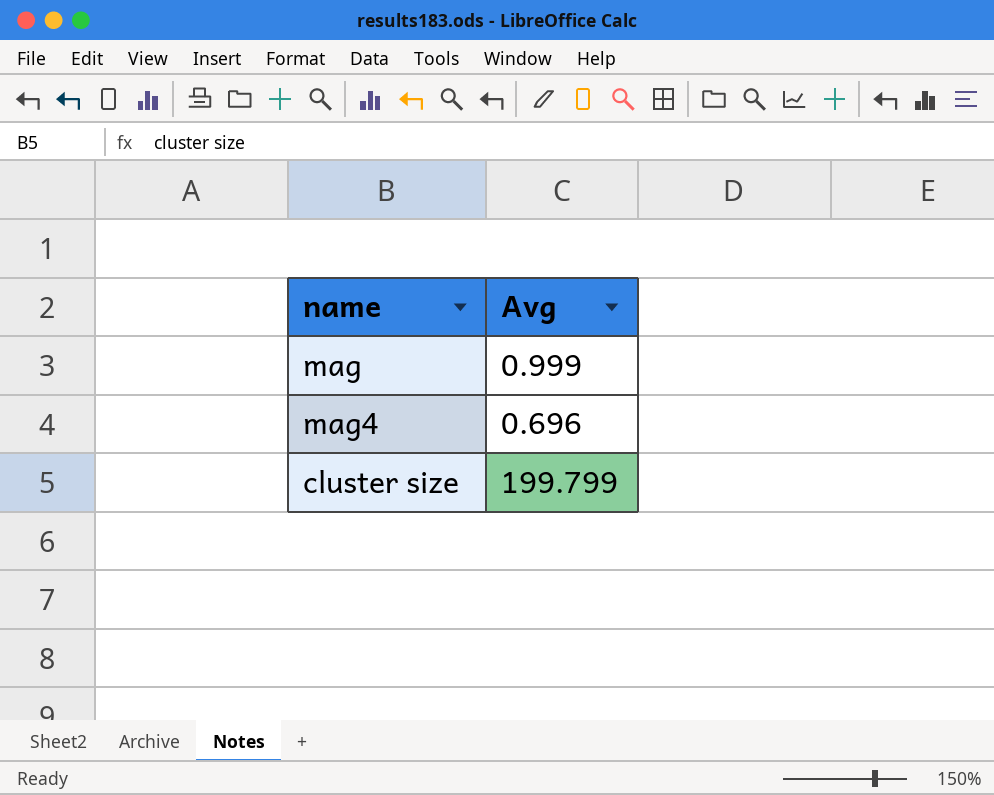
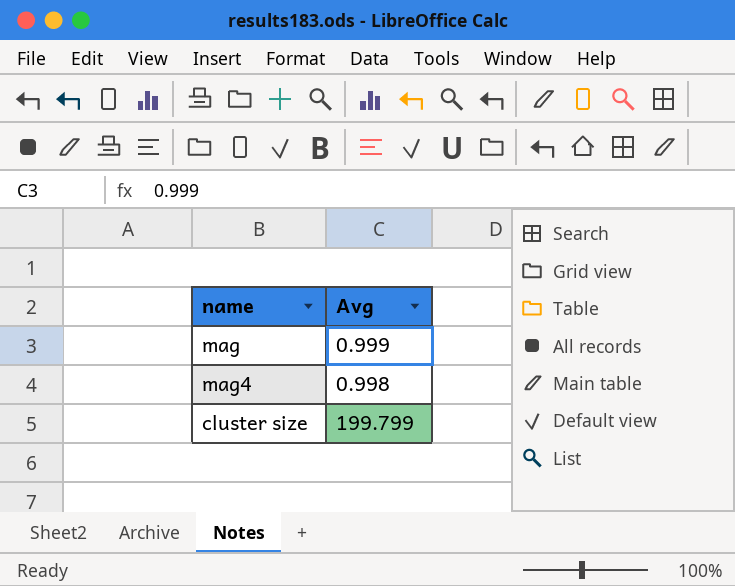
mag4 | Avg: 0.696 -> 0.998

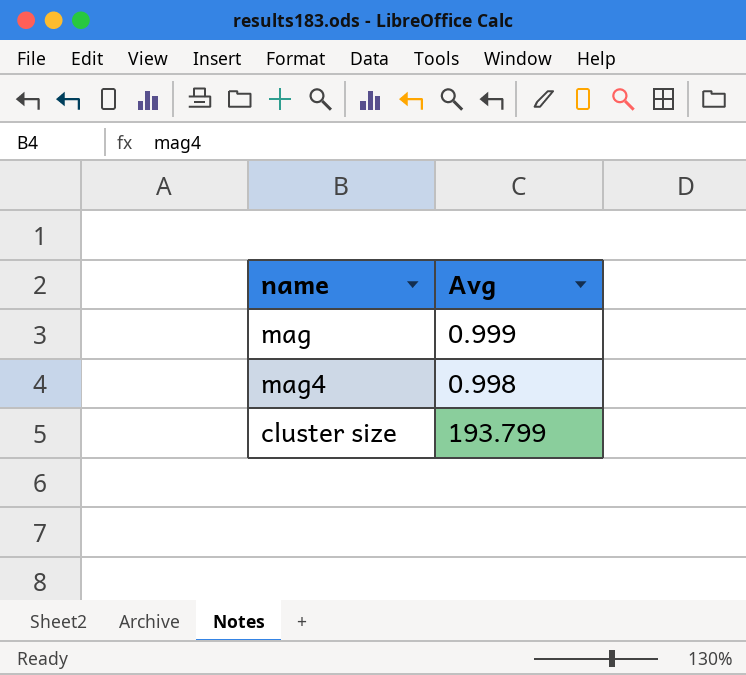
cluster size | Avg: 199.799 -> 193.799

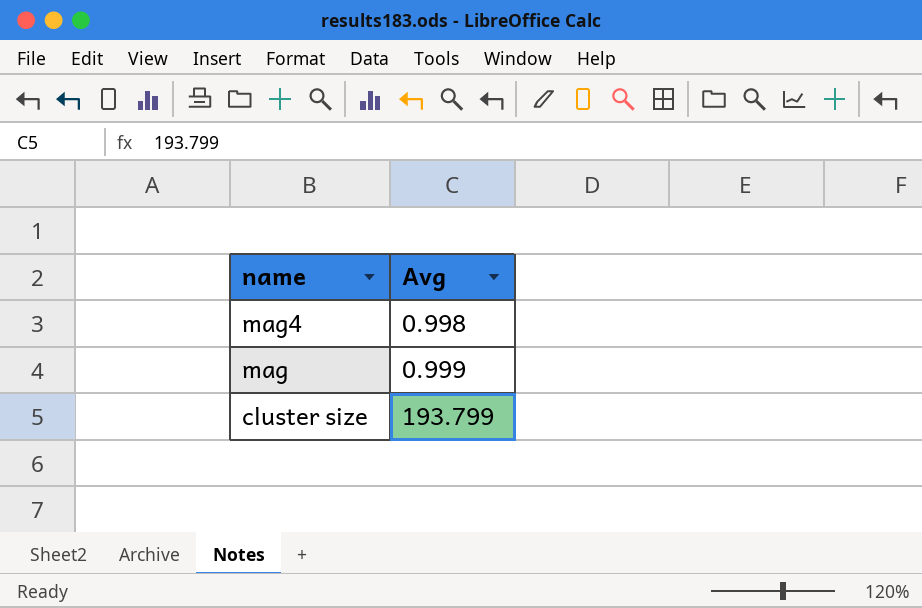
row order: none -> name descending

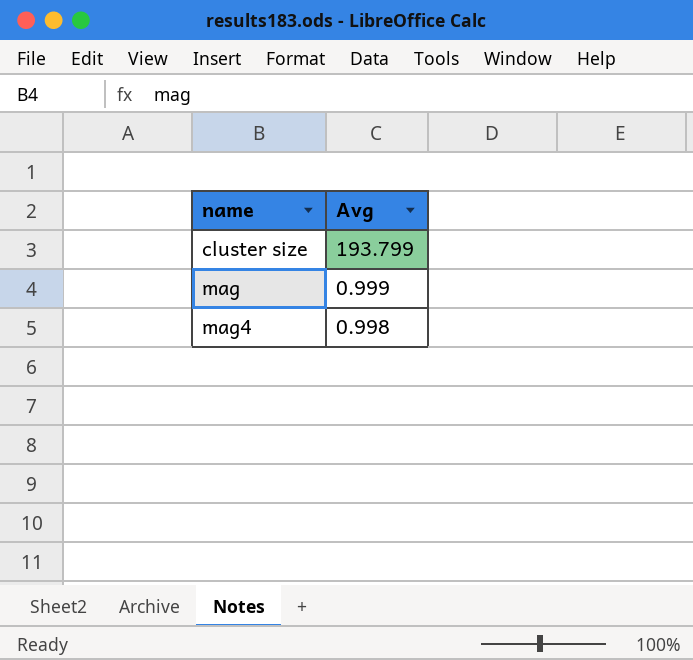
row order: name descending -> name ascending

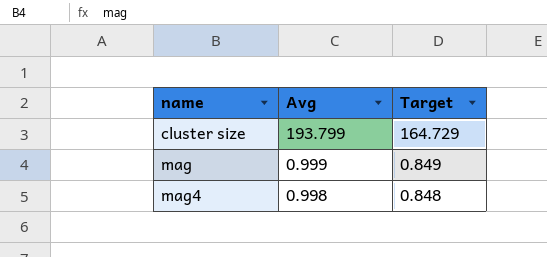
column Target | formula: none -> [Avg] * 0.85

